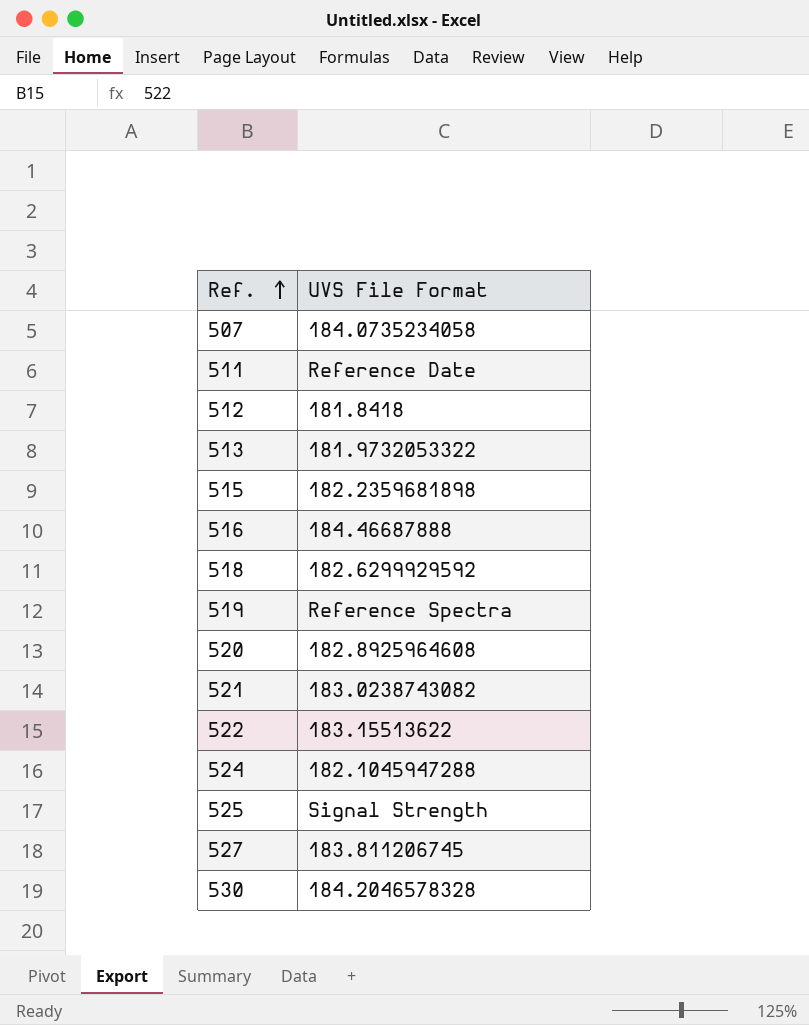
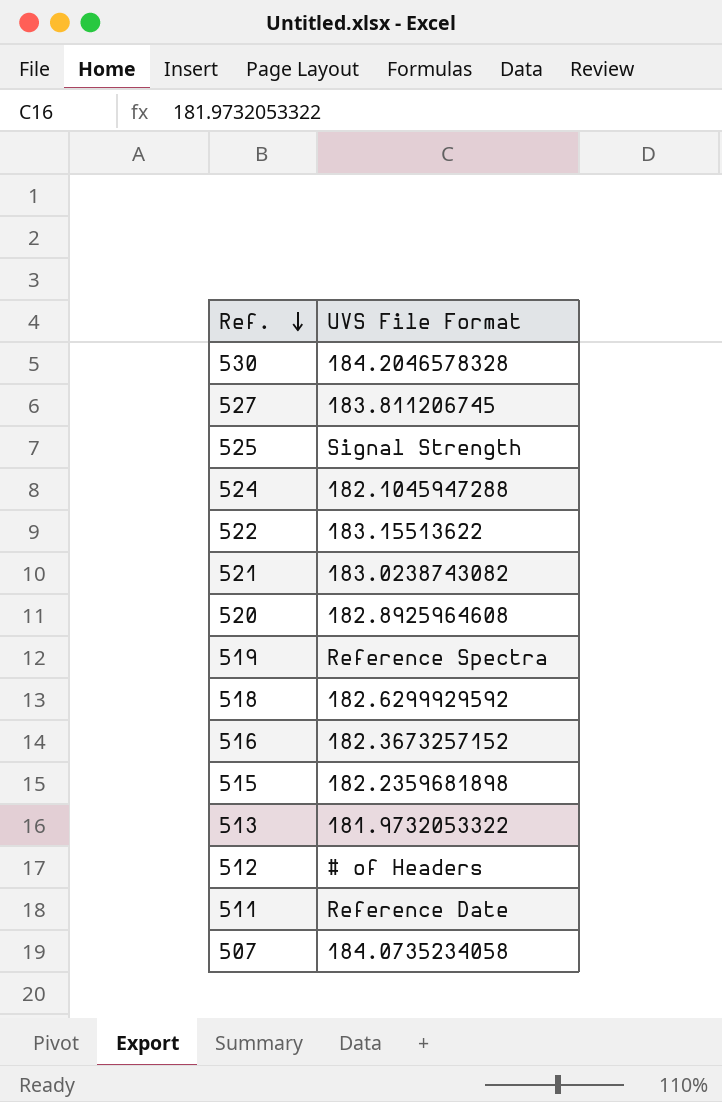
row order: Ref. ascending -> Ref. descending
516 | UVS File Format: 184.46687888 -> 182.3673257152
512 | UVS File Format: 181.8418 -> # of Headers

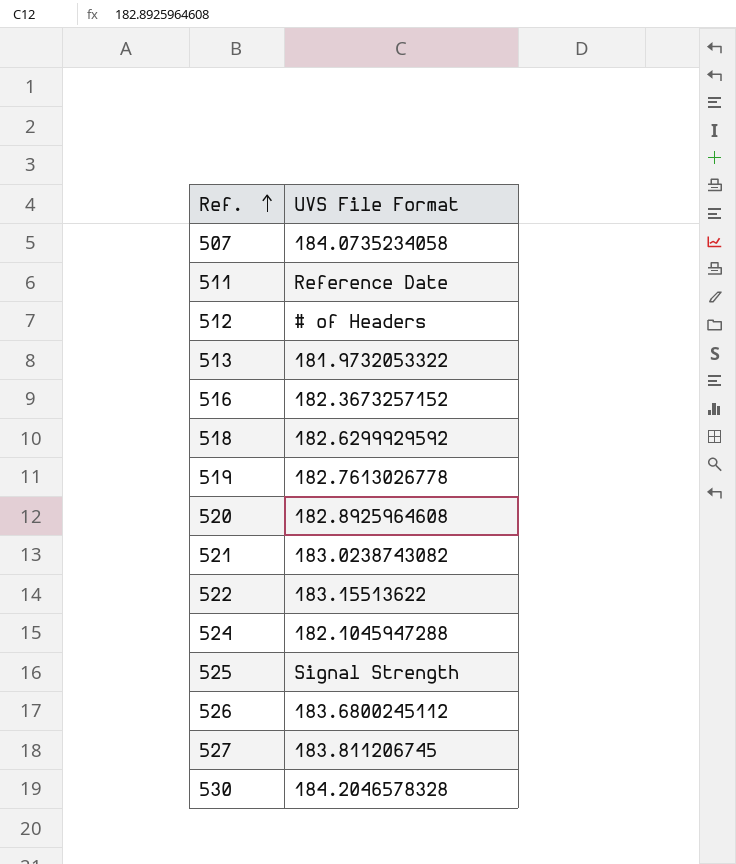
row order: Ref. descending -> Ref. ascending
row 515: 182.2359681898 -> none
519 | UVS File Format: Reference Spectra -> 182.7613026778
row 526: none -> 183.6800245112

